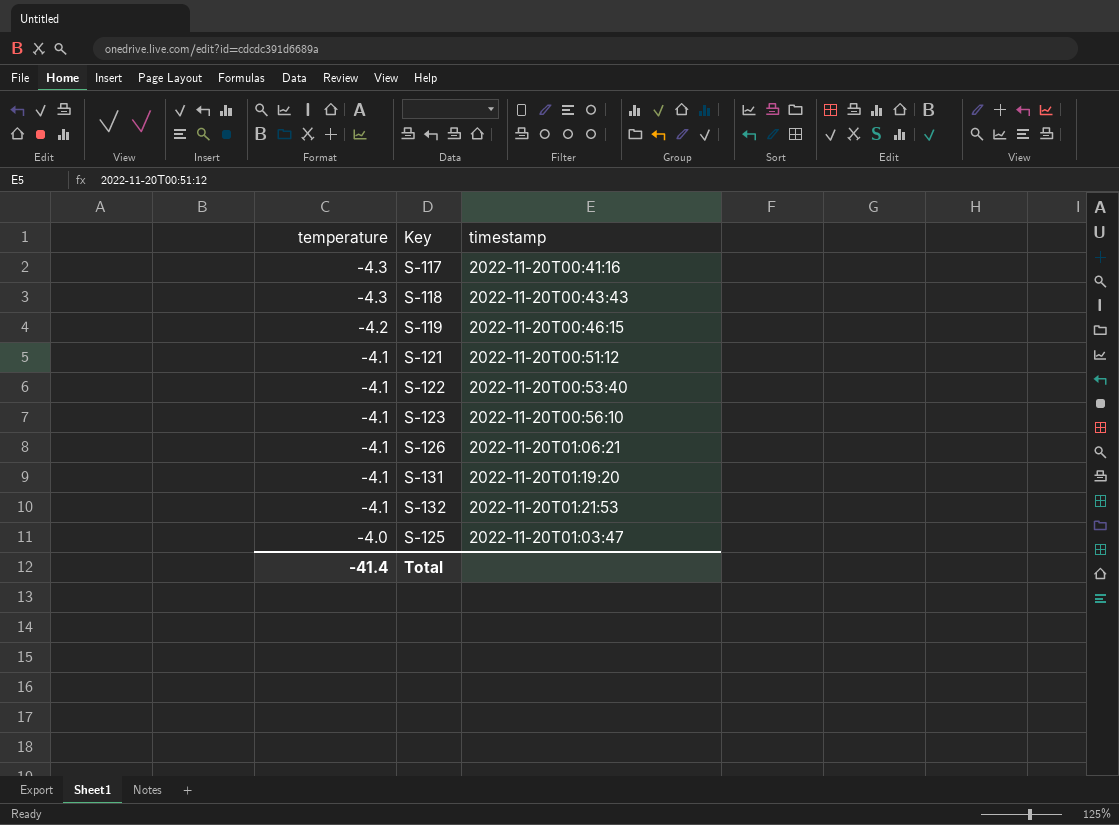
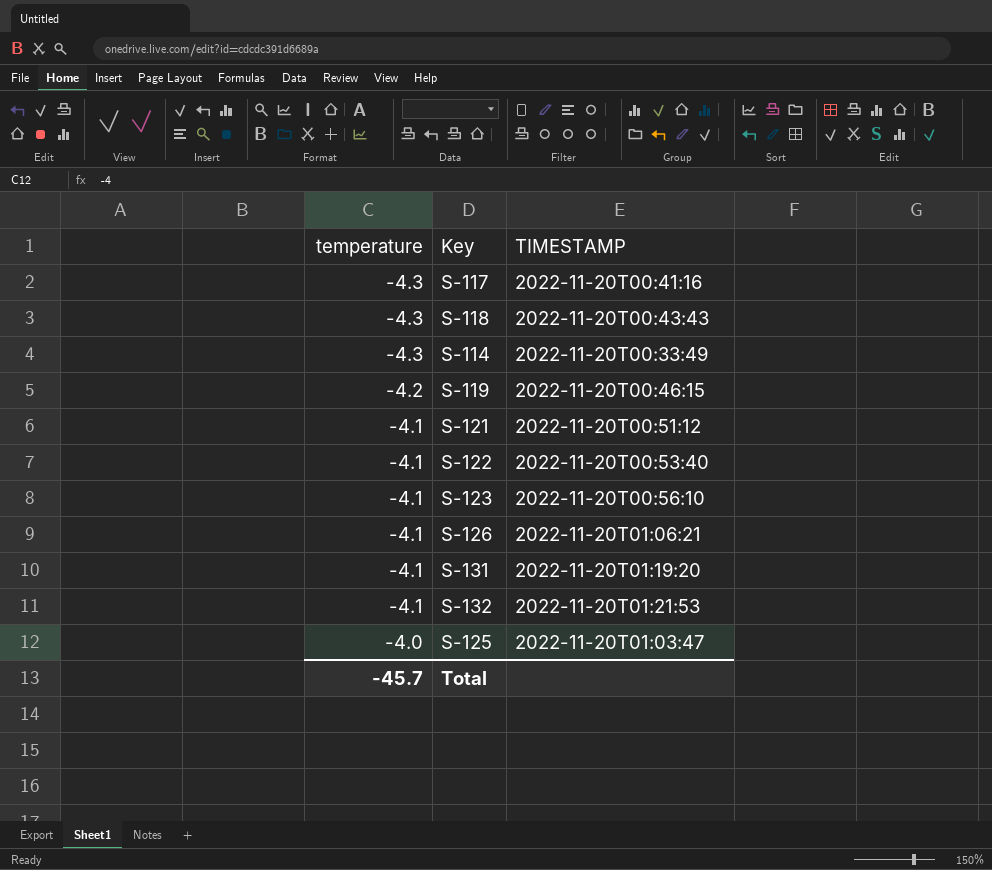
column name: timestamp -> TIMESTAMP
row S-114: none -> -4.3 | 2022-11-20T00:33:49
Total | temperature: -41.4 -> -45.7

